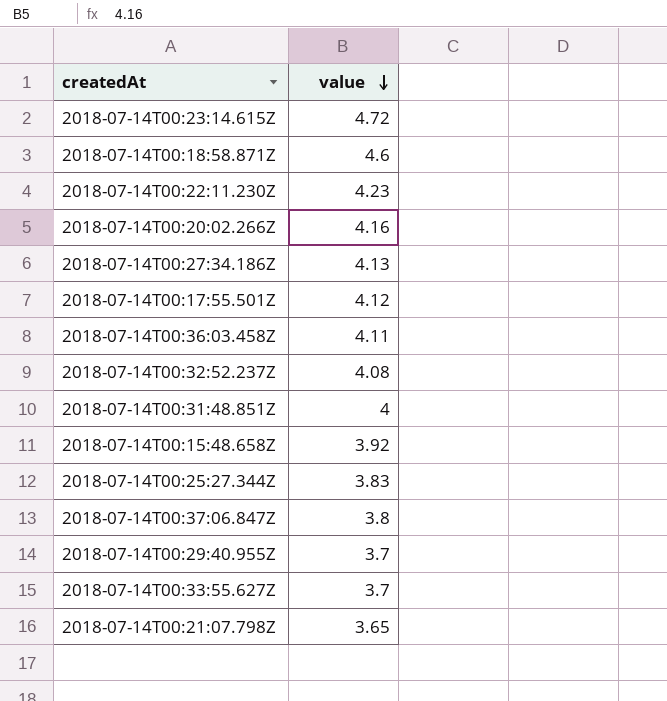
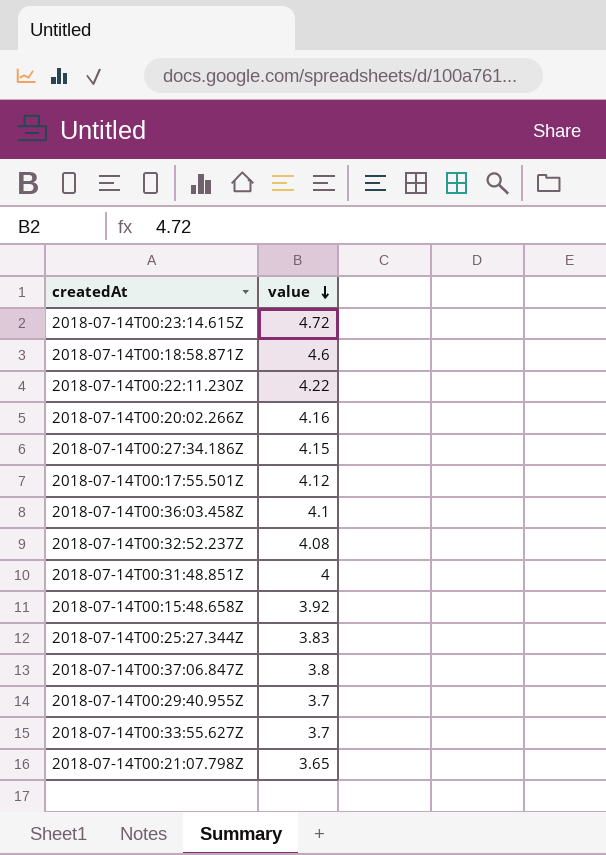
2018-07-14T00:22:11.230Z | value: 4.23 -> 4.22
2018-07-14T00:27:34.186Z | value: 4.13 -> 4.15
2018-07-14T00:36:03.458Z | value: 4.11 -> 4.1

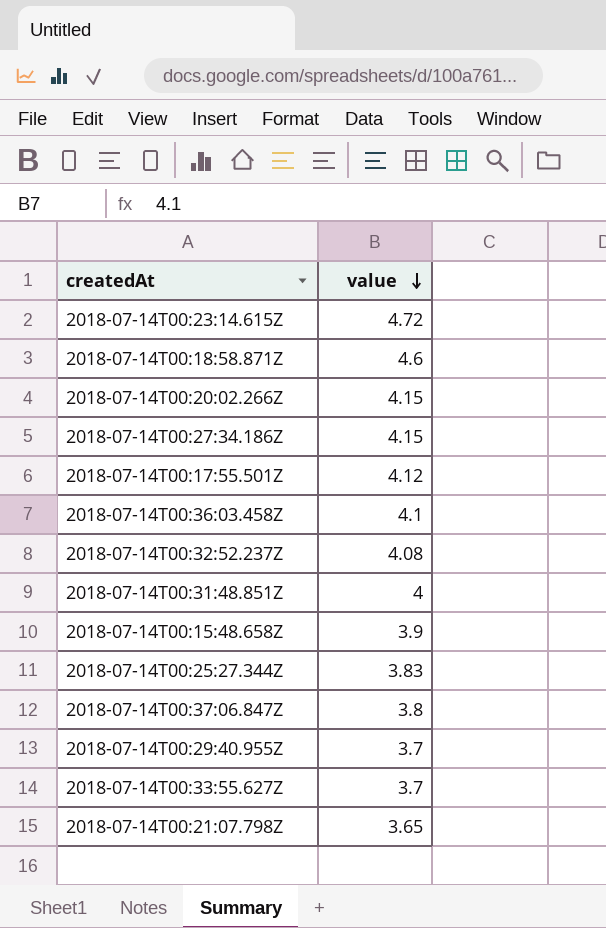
row 2018-07-14T00:22:11.230Z: 4.22 -> none
2018-07-14T00:20:02.266Z | value: 4.16 -> 4.15
2018-07-14T00:15:48.658Z | value: 3.92 -> 3.9

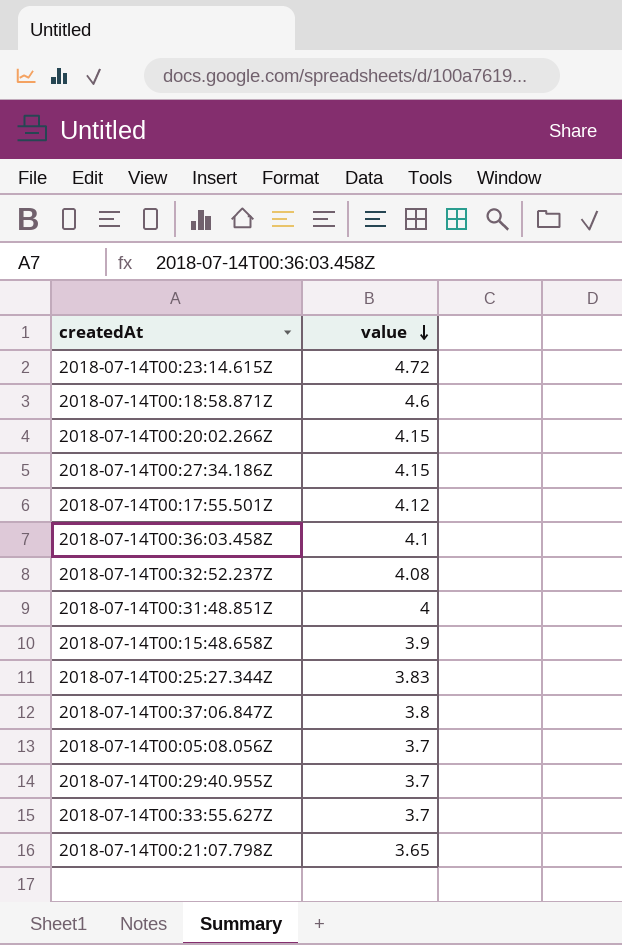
row 2018-07-14T00:05:08.056Z: none -> 3.7

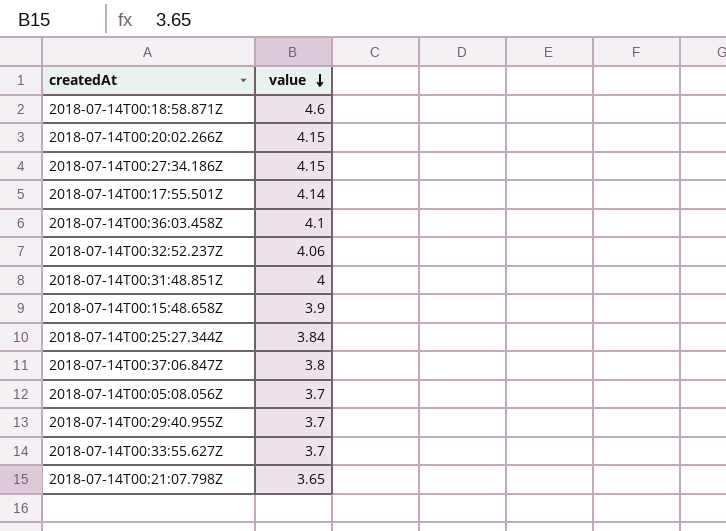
row 2018-07-14T00:23:14.615Z: 4.72 -> none
2018-07-14T00:17:55.501Z | value: 4.12 -> 4.14
2018-07-14T00:32:52.237Z | value: 4.08 -> 4.06
2018-07-14T00:25:27.344Z | value: 3.83 -> 3.84

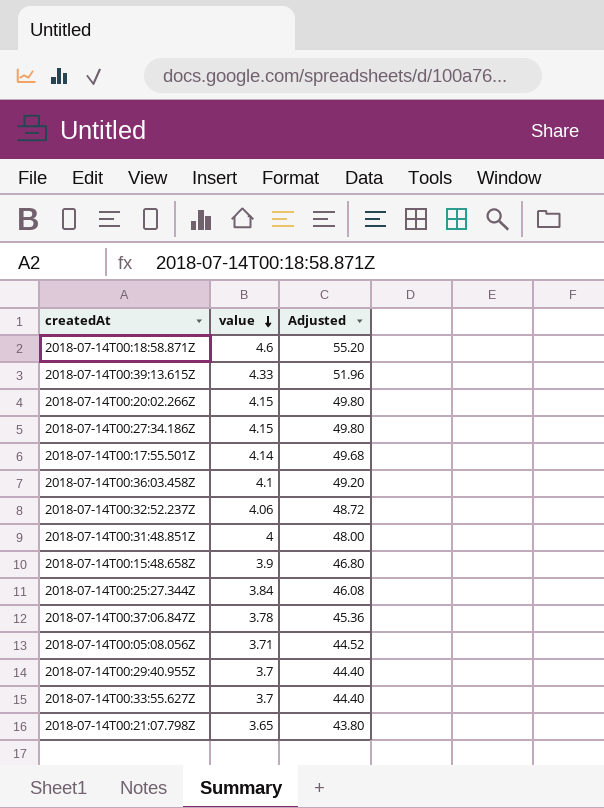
column Adjusted | formula: none -> [value] * 12
row 2018-07-14T00:39:13.615Z: none -> 4.33 | 51.96
2018-07-14T00:37:06.847Z | value: 3.8 -> 3.78
2018-07-14T00:05:08.056Z | value: 3.7 -> 3.71

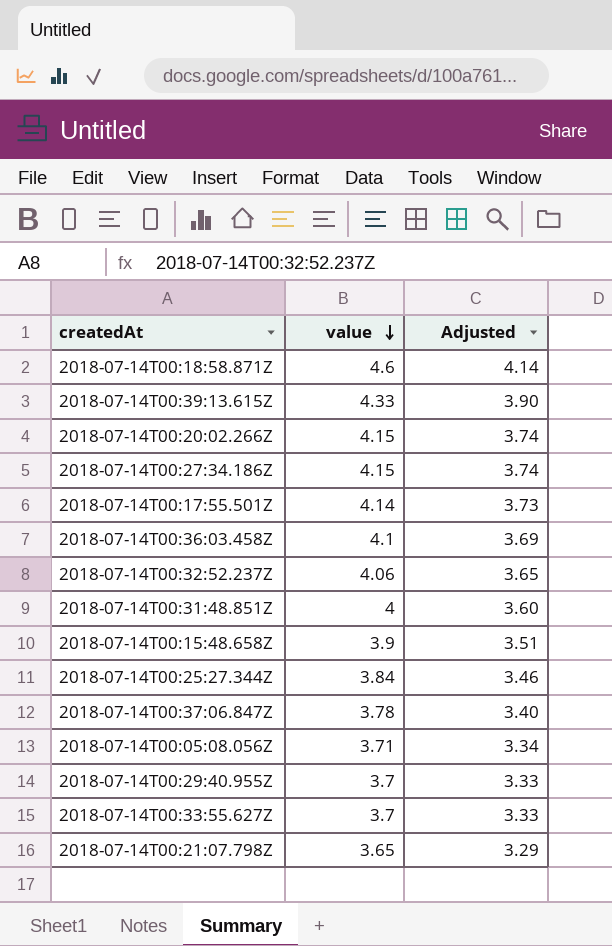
column Adjusted | formula: [value] * 12 -> [value] * 0.9

